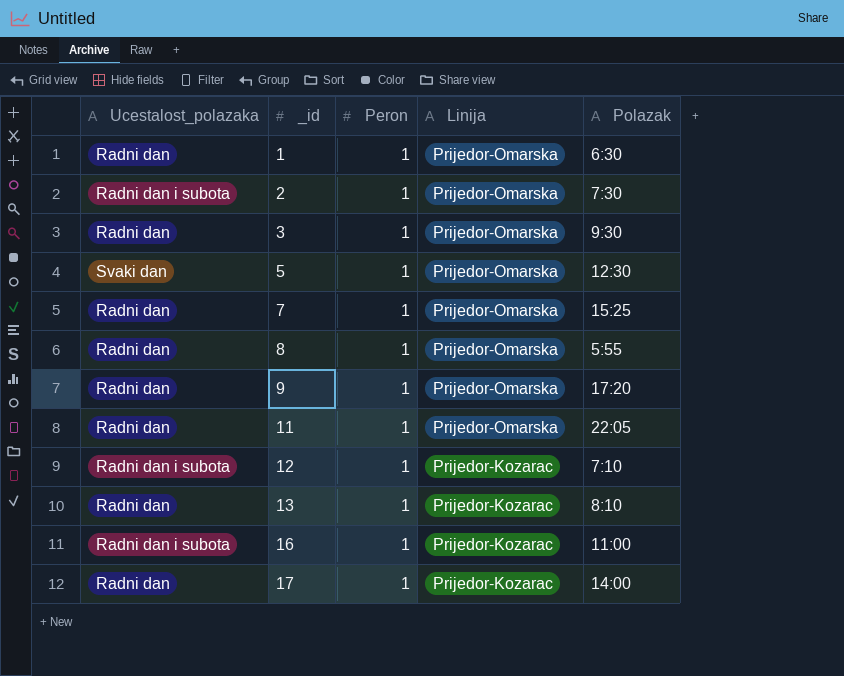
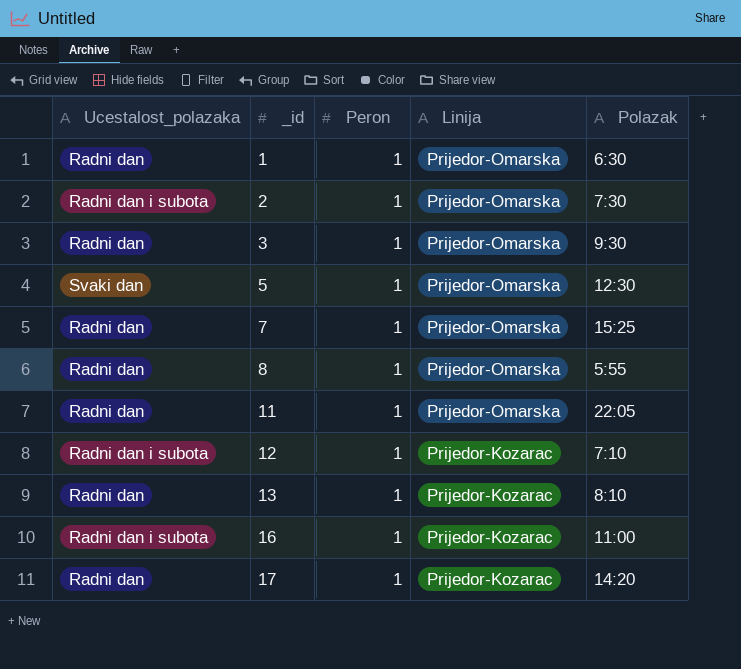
row 9: Radni dan | 1 | Prijedor-Omarska | 17:20 -> none
17 | Polazak: 14:00 -> 14:20

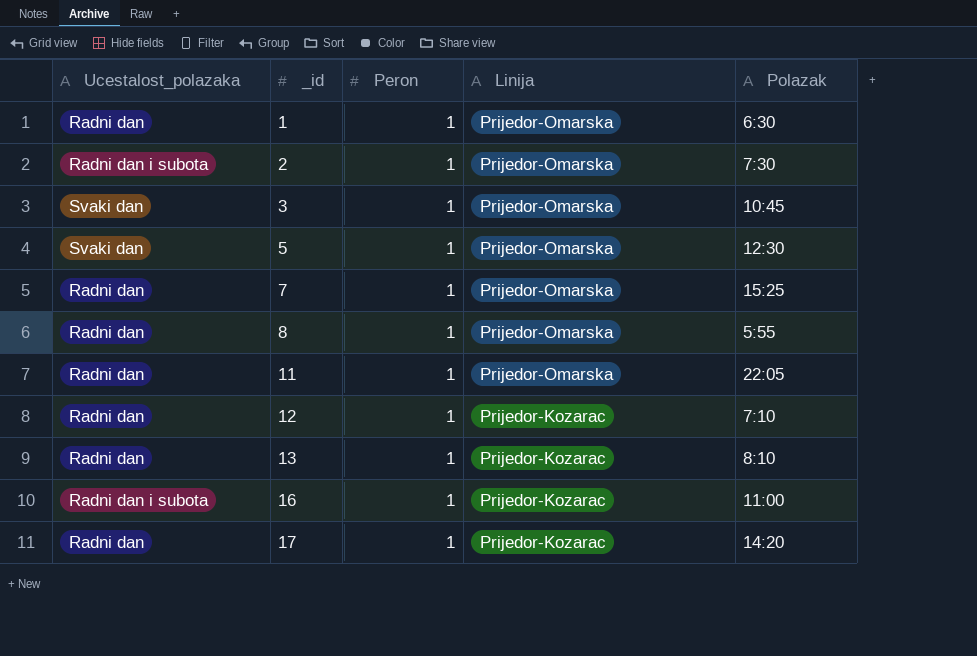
3 | Ucestalost_polazaka: Radni dan -> Svaki dan
3 | Polazak: 9:30 -> 10:45
12 | Ucestalost_polazaka: Radni dan i subota -> Radni dan

